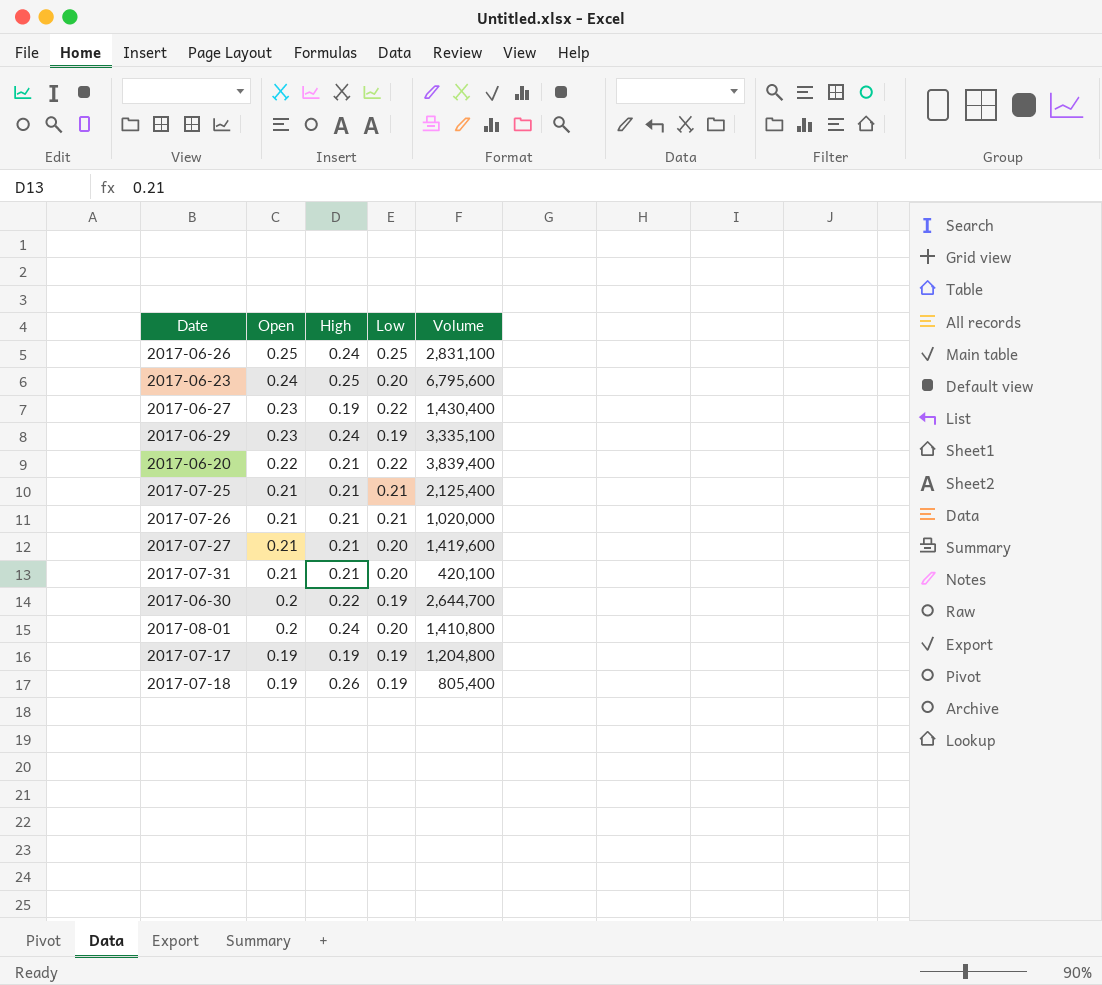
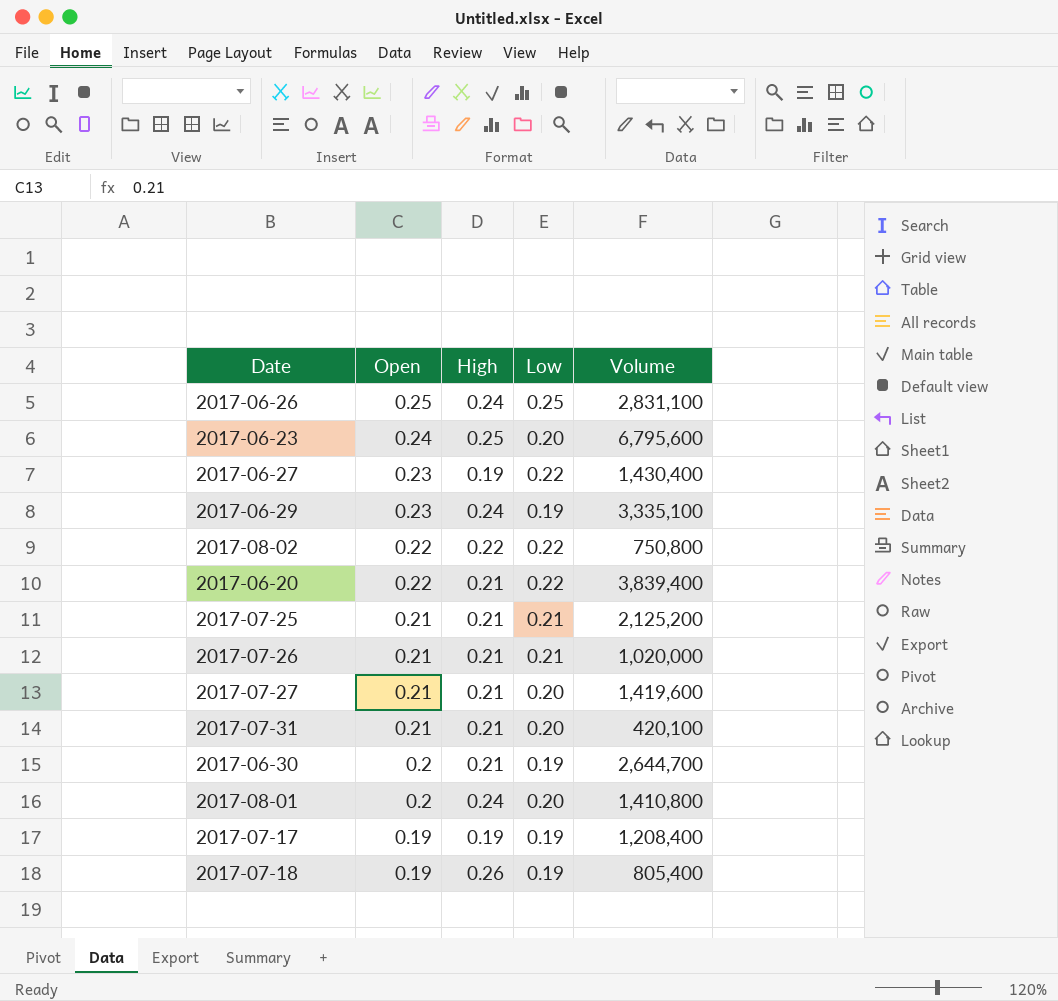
row 2017-08-02: none -> 0.22 | 0.22 | 0.22 | 750,800
2017-07-25 | Volume: 2,125,400 -> 2,125,200
2017-06-30 | High: 0.22 -> 0.21
2017-07-17 | Volume: 1,204,800 -> 1,208,400

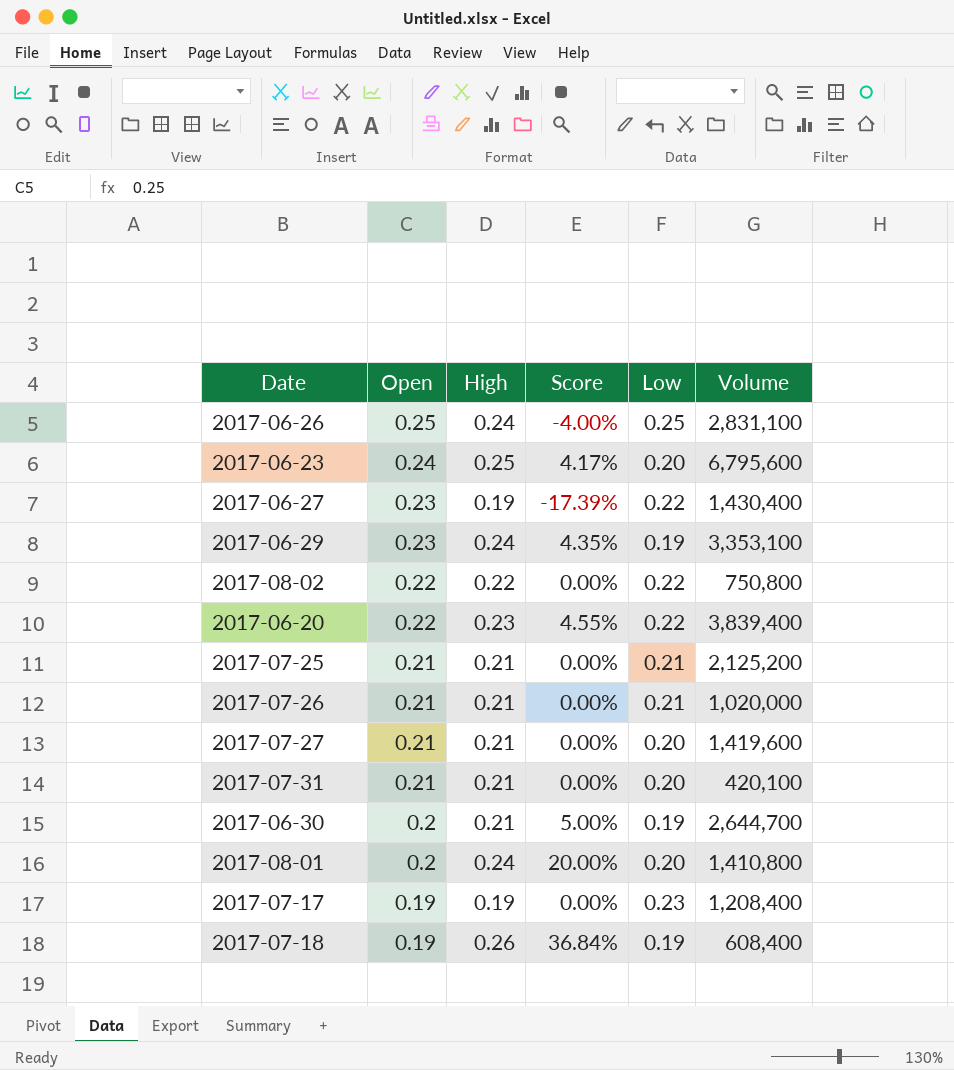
column Score | formula: none -> ([High] - [Open]) / [Open]
2017-06-29 | Volume: 3,335,100 -> 3,353,100
2017-06-20 | High: 0.21 -> 0.23
2017-07-17 | Low: 0.19 -> 0.23
2017-07-18 | Volume: 805,400 -> 608,400

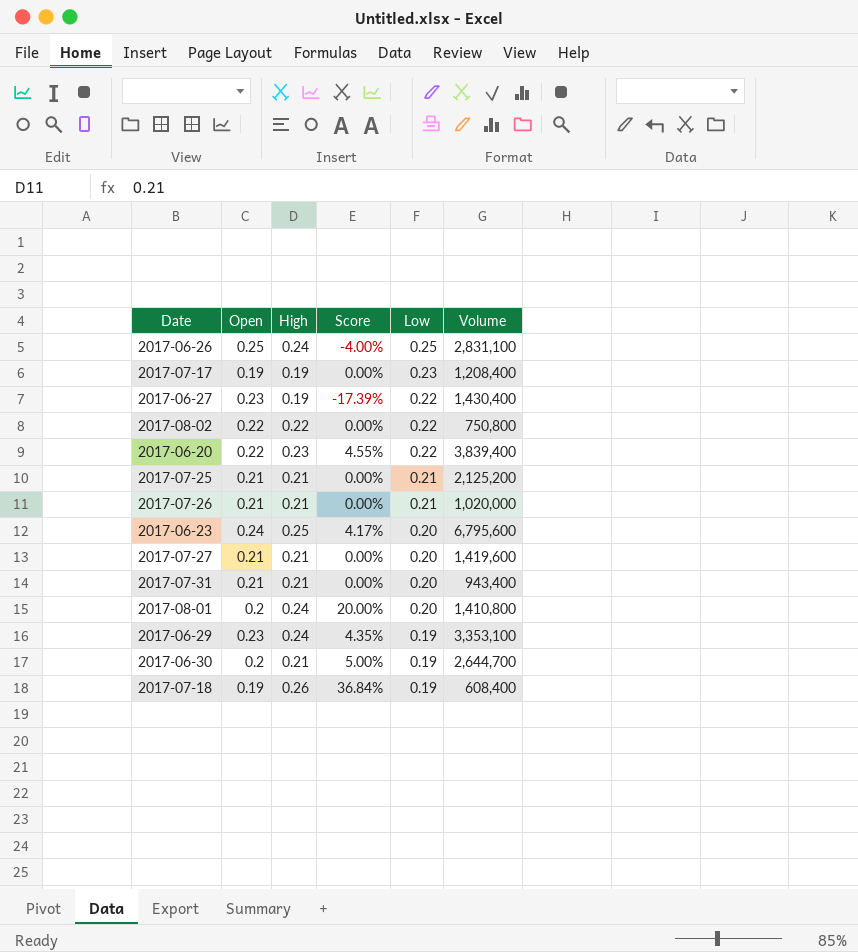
row order: Open descending -> Low descending
2017-07-31 | Volume: 420,100 -> 943,400

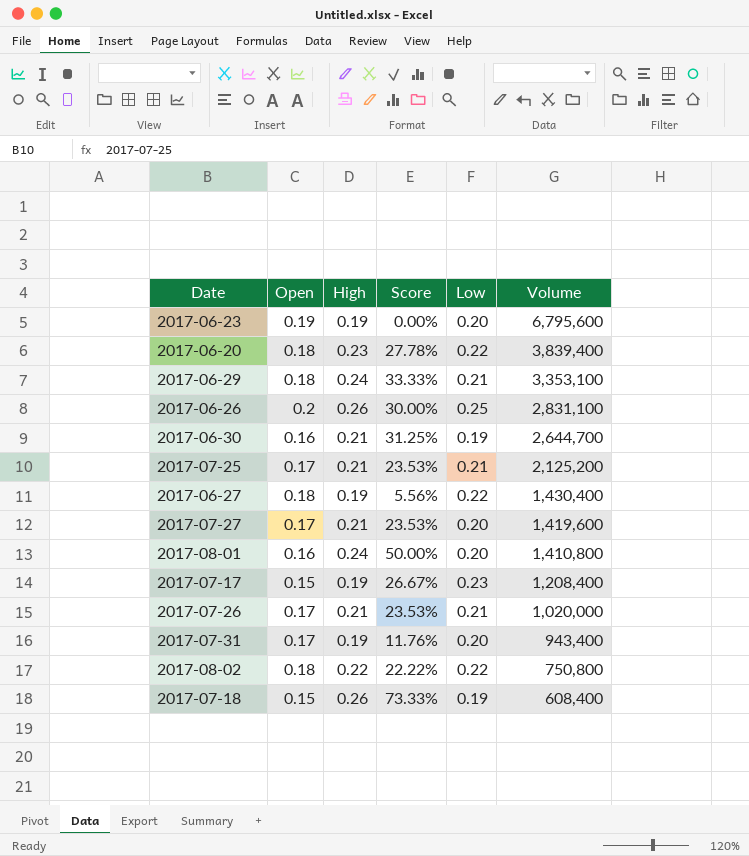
row order: Low descending -> Volume descending
2017-06-23 | Open: 0.24 -> 0.19
2017-06-23 | High: 0.25 -> 0.19
2017-06-23 | Score: 4.17% -> 0.00%
2017-06-20 | Open: 0.22 -> 0.18
2017-06-20 | Score: 4.55% -> 27.78%
2017-06-29 | Open: 0.23 -> 0.18
2017-06-29 | Score: 4.35% -> 33.33%
2017-06-29 | Low: 0.19 -> 0.21
2017-06-26 | Open: 0.25 -> 0.2
2017-06-26 | High: 0.24 -> 0.26
2017-06-26 | Score: -4.00% -> 30.00%
2017-06-30 | Open: 0.2 -> 0.16
2017-06-30 | Score: 5.00% -> 31.25%
2017-07-25 | Open: 0.21 -> 0.17
2017-07-25 | Score: 0.00% -> 23.53%
2017-06-27 | Open: 0.23 -> 0.18
2017-06-27 | Score: -17.39% -> 5.56%
2017-07-27 | Open: 0.21 -> 0.17
2017-07-27 | Score: 0.00% -> 23.53%
2017-08-01 | Open: 0.2 -> 0.16
2017-08-01 | Score: 20.00% -> 50.00%
2017-07-17 | Open: 0.19 -> 0.15
2017-07-17 | Score: 0.00% -> 26.67%
2017-07-26 | Open: 0.21 -> 0.17
2017-07-26 | Score: 0.00% -> 23.53%
2017-07-31 | Open: 0.21 -> 0.17
2017-07-31 | High: 0.21 -> 0.19
2017-07-31 | Score: 0.00% -> 11.76%
2017-08-02 | Open: 0.22 -> 0.18
2017-08-02 | Score: 0.00% -> 22.22%
2017-07-18 | Open: 0.19 -> 0.15
2017-07-18 | Score: 36.84% -> 73.33%

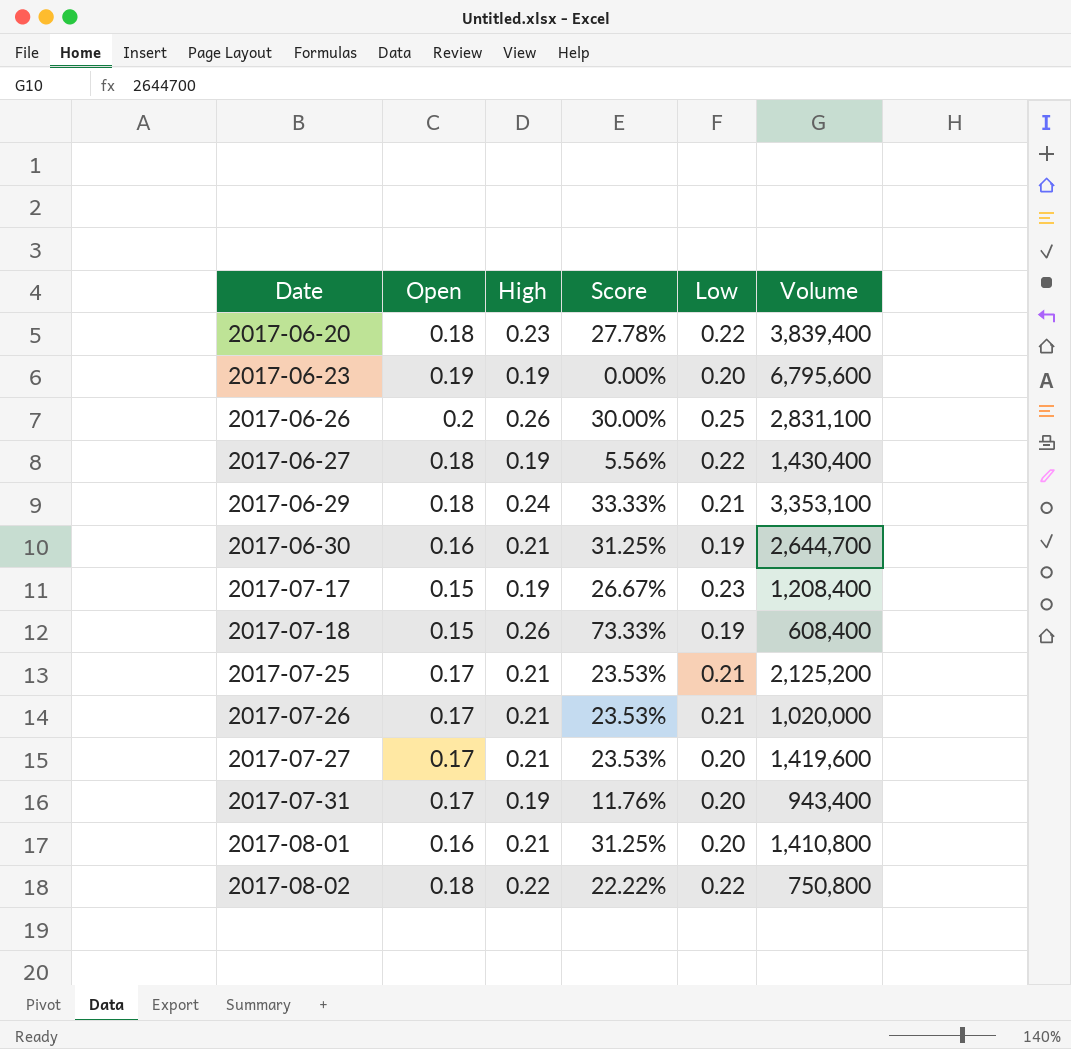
row order: Volume descending -> Date ascending
2017-08-01 | High: 0.24 -> 0.21
2017-08-01 | Score: 50.00% -> 31.25%

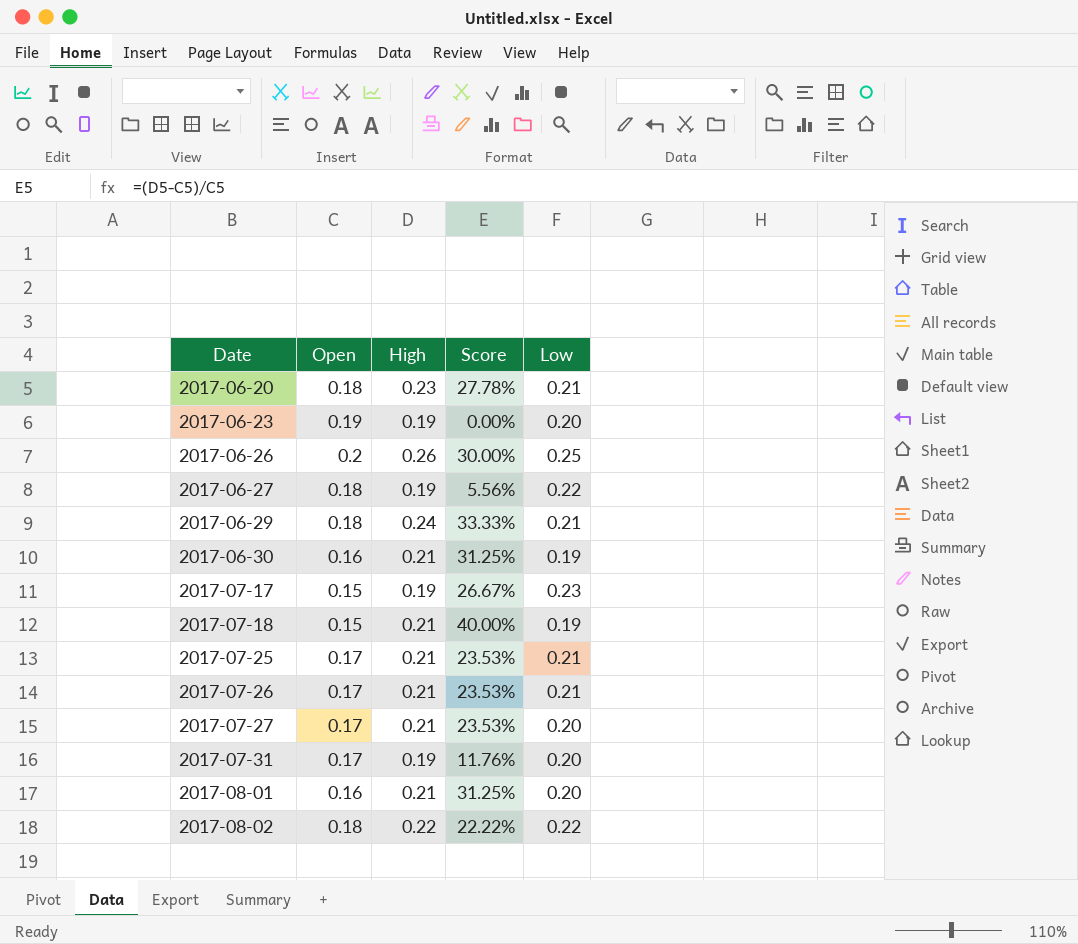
column Volume | position: 6 -> none
2017-06-20 | Low: 0.22 -> 0.21
2017-07-18 | High: 0.26 -> 0.21
2017-07-18 | Score: 73.33% -> 40.00%

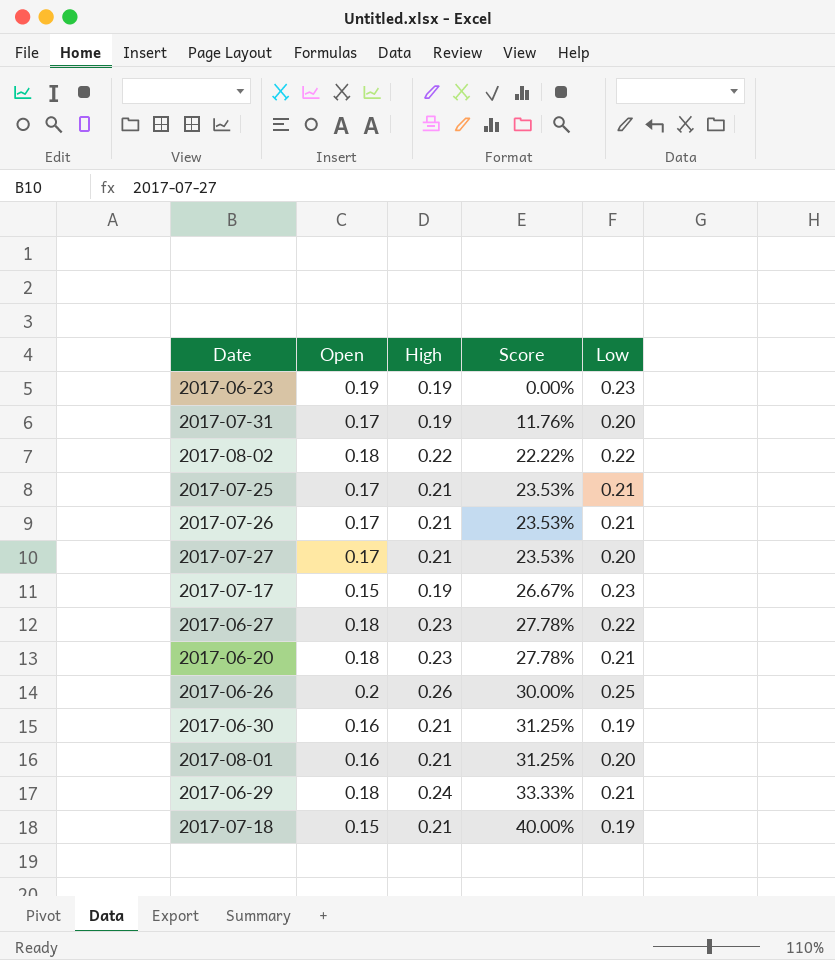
row order: Date ascending -> Score ascending
2017-06-23 | Low: 0.20 -> 0.23
2017-06-27 | High: 0.19 -> 0.23
2017-06-27 | Score: 5.56% -> 27.78%

